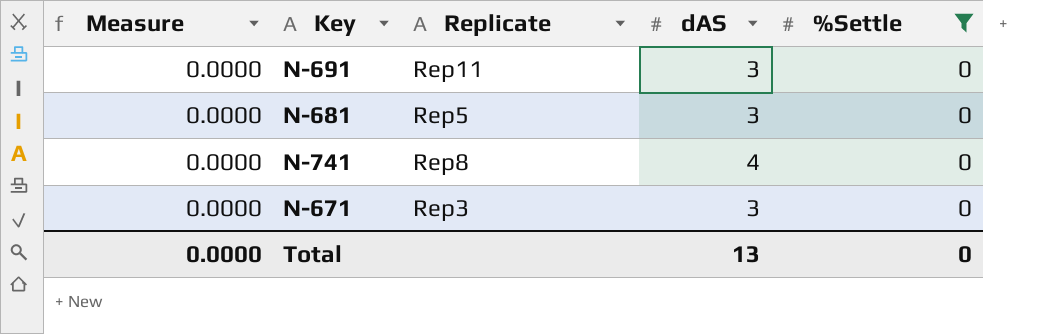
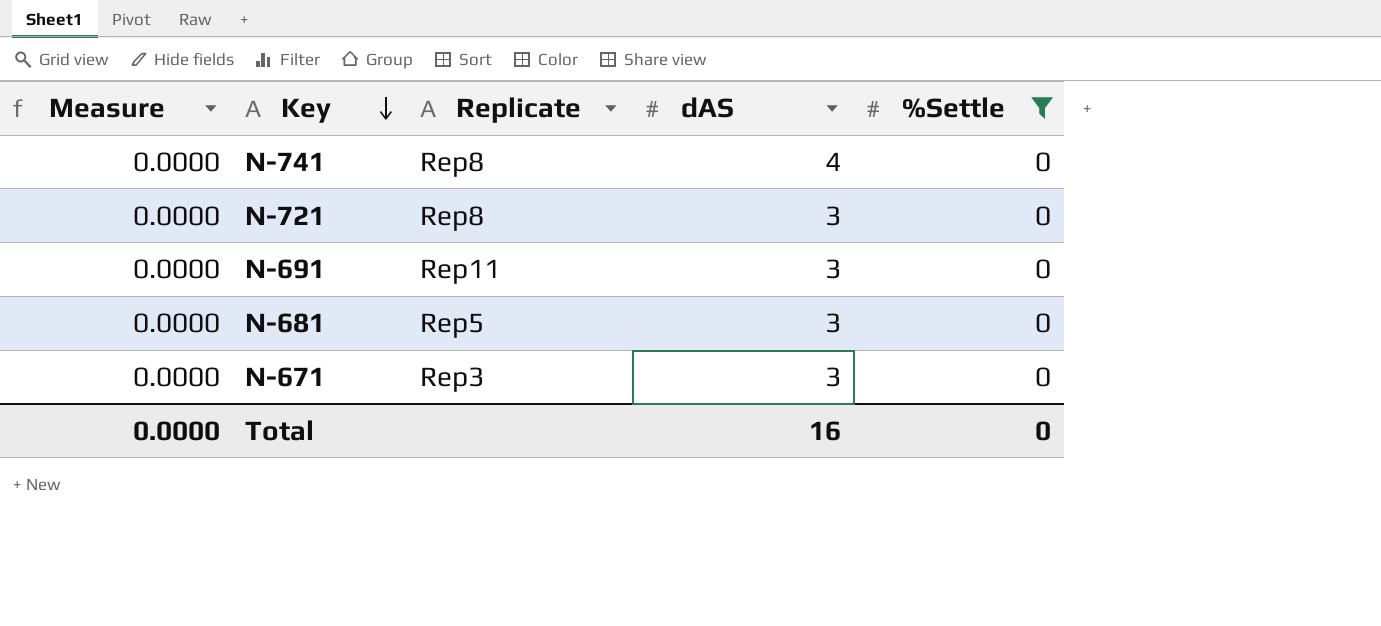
row order: none -> Key descending
row N-721: none -> 0.0000 | Rep8 | 3 | 0
Total | dAS: 13 -> 16

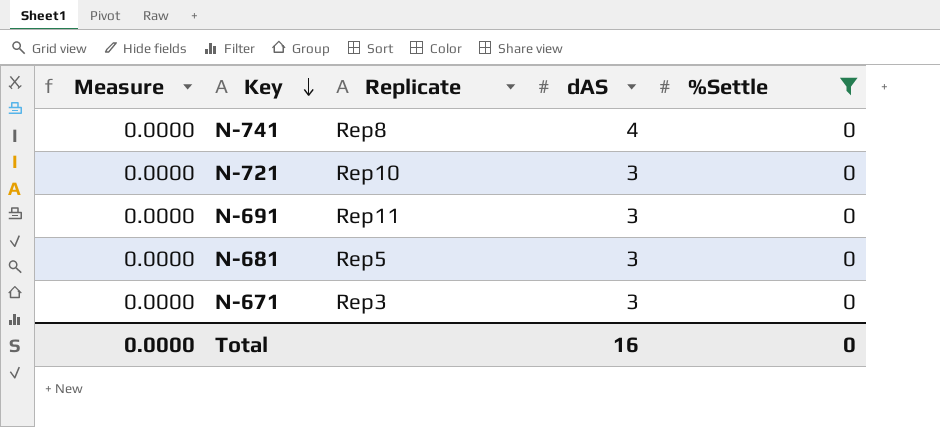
N-721 | Replicate: Rep8 -> Rep10

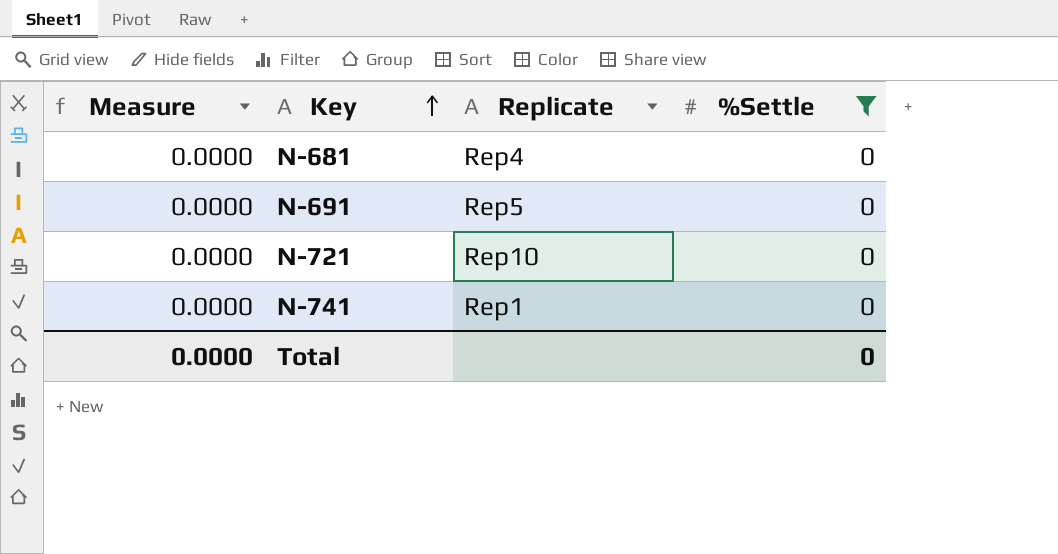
row order: Key descending -> Key ascending
column dAS | position: 4 -> none
row N-671: 0.0000 | Rep3 | 3 | 0 -> none
N-681 | Replicate: Rep5 -> Rep4
N-691 | Replicate: Rep11 -> Rep5
N-741 | Replicate: Rep8 -> Rep1

